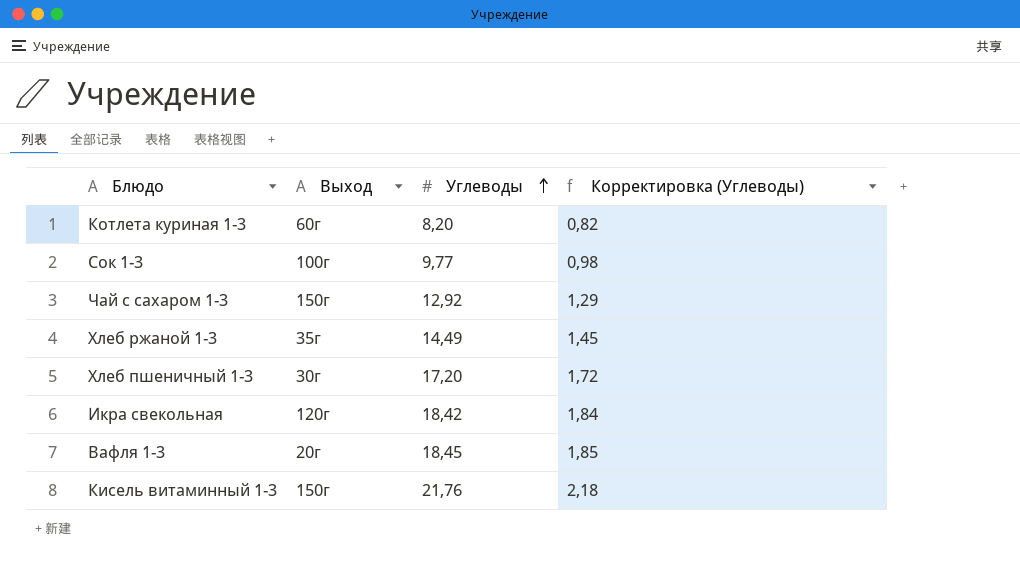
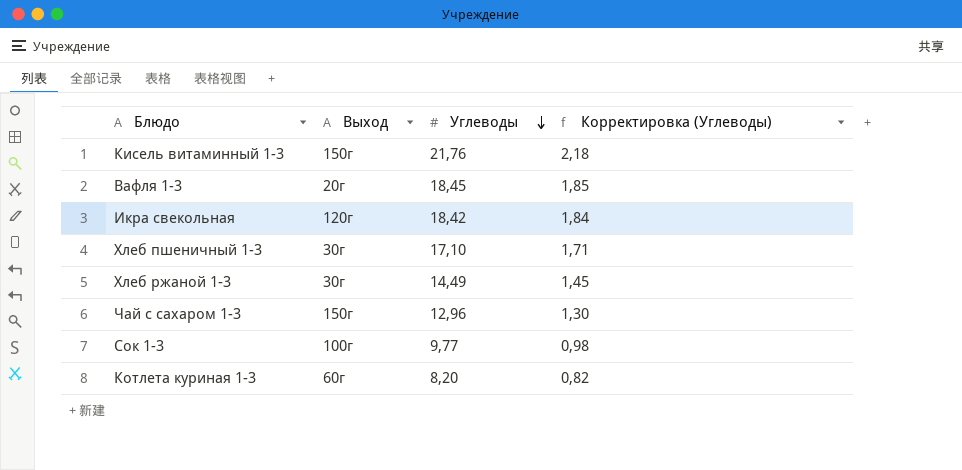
row order: Углеводы ascending -> Углеводы descending
Хлеб пшеничный 1-3 | Углеводы: 17,20 -> 17,10
Хлеб пшеничный 1-3 | Корректировка (Углеводы): 1,72 -> 1,71
Хлеб ржаной 1-3 | Выход: 35г -> 30г
Чай с сахаром 1-3 | Углеводы: 12,92 -> 12,96
Чай с сахаром 1-3 | Корректировка (Углеводы): 1,29 -> 1,30

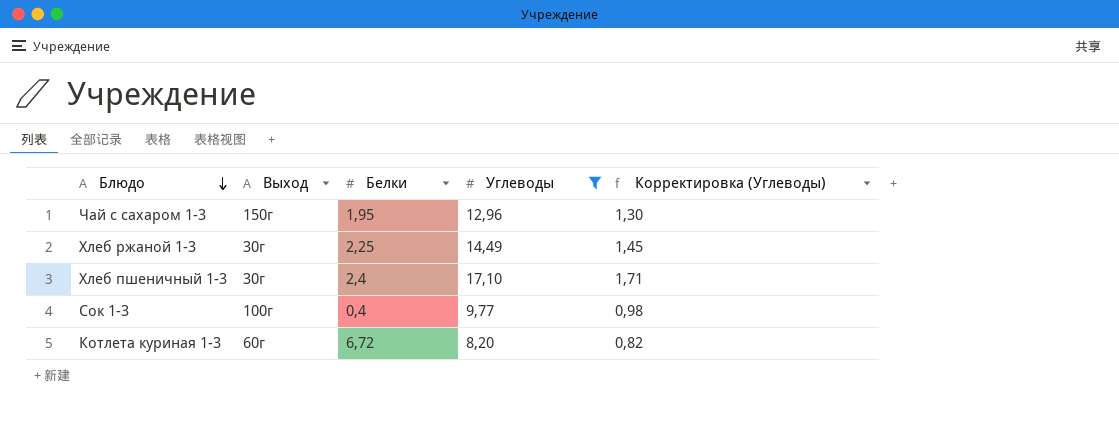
filter: none -> Углеводы <= 17,10
row order: Углеводы descending -> Блюдо descending
column Белки | position: none -> 3

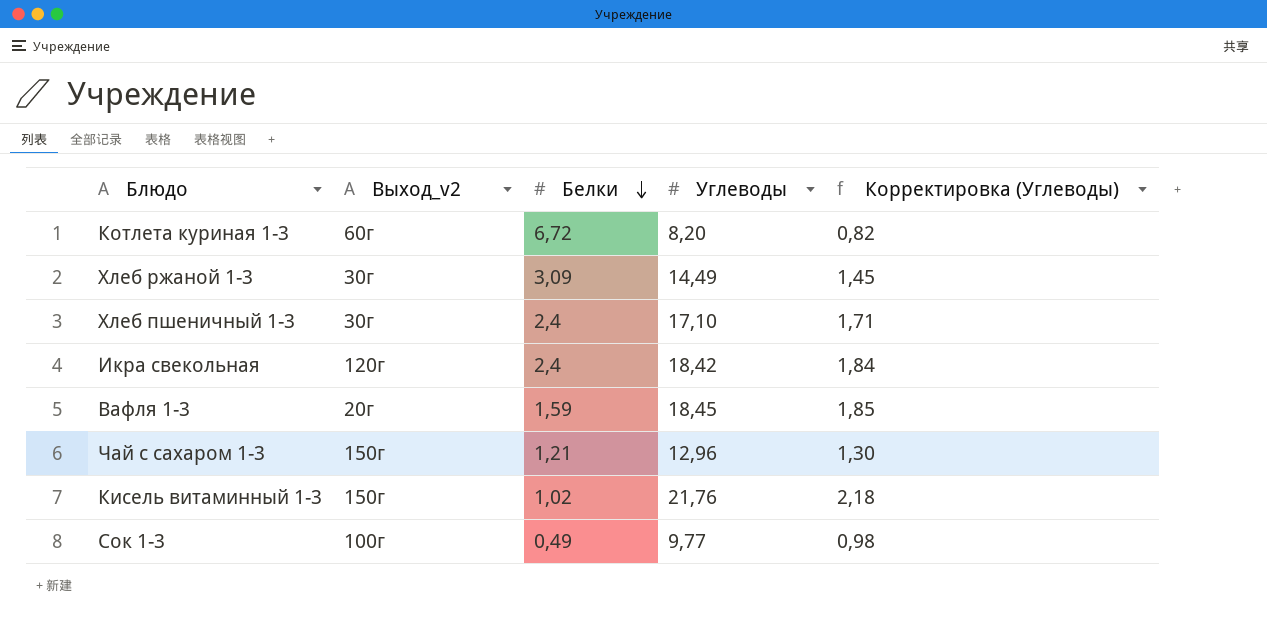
filter: Углеводы <= 17,10 -> none
row order: Блюдо descending -> Белки descending
column name: Выход -> Выход_v2
Хлеб ржаной 1-3 | Белки: 2,25 -> 3,09
Чай с сахаром 1-3 | Белки: 1,95 -> 1,21
Сок 1-3 | Белки: 0,4 -> 0,49

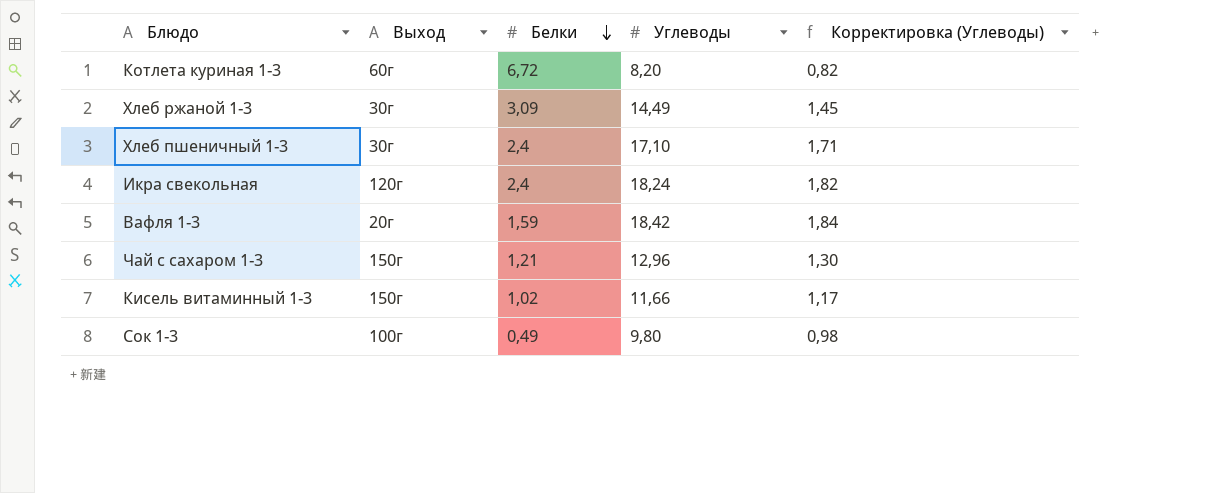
column name: Выход_v2 -> Выход
Икра свекольная | Углеводы: 18,42 -> 18,24
Икра свекольная | Корректировка (Углеводы): 1,84 -> 1,82
Вафля 1-3 | Углеводы: 18,45 -> 18,42
Вафля 1-3 | Корректировка (Углеводы): 1,85 -> 1,84
Кисель витаминный 1-3 | Углеводы: 21,76 -> 11,66
Кисель витаминный 1-3 | Корректировка (Углеводы): 2,18 -> 1,17
Сок 1-3 | Углеводы: 9,77 -> 9,80

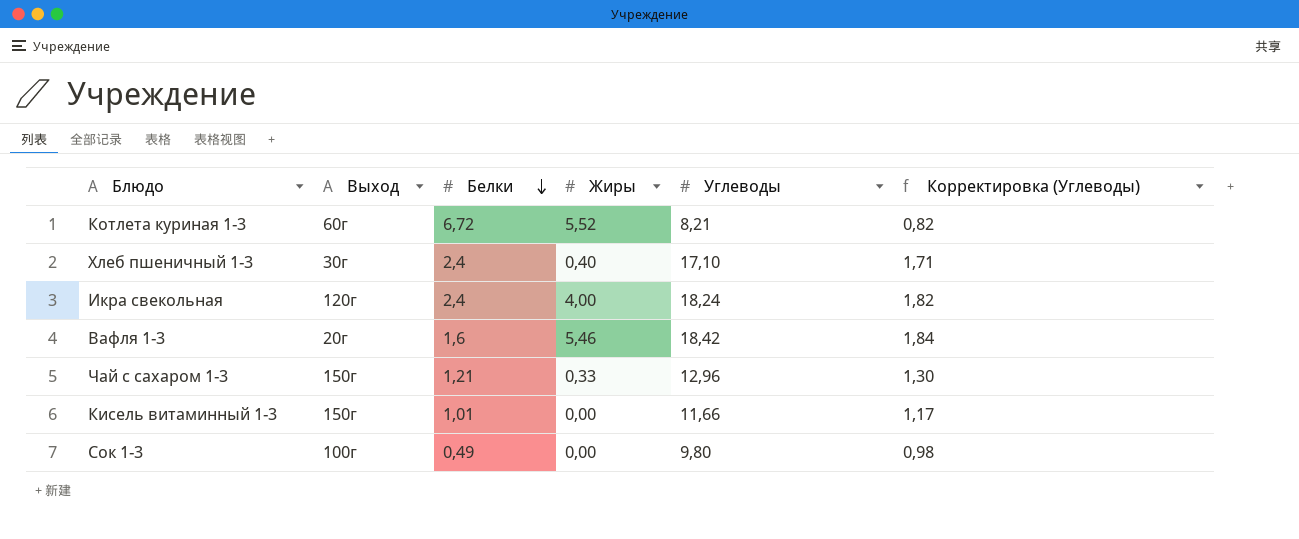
column Жиры | position: none -> 4
row Хлеб ржаной 1-3: 30г | 3,09 | 14,49 | 1,45 -> none
Котлета куриная 1-3 | Углеводы: 8,20 -> 8,21
Вафля 1-3 | Белки: 1,59 -> 1,6
Кисель витаминный 1-3 | Белки: 1,02 -> 1,01

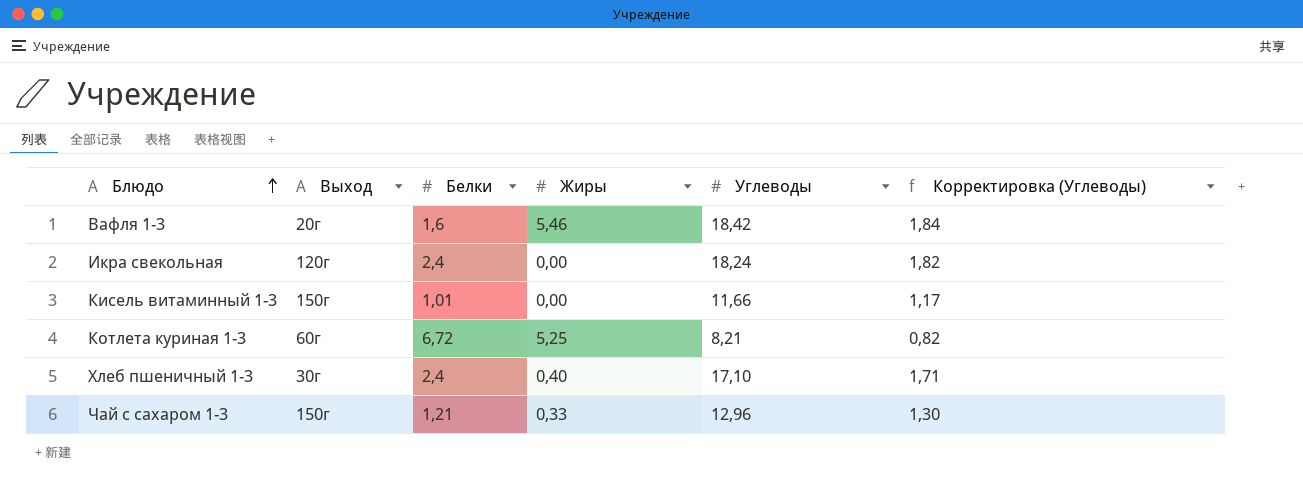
row order: Белки descending -> Блюдо ascending
row Сок 1-3: 100г | 0,49 | 0,00 | 9,80 | 0,98 -> none
Икра свекольная | Жиры: 4,00 -> 0,00
Котлета куриная 1-3 | Жиры: 5,52 -> 5,25

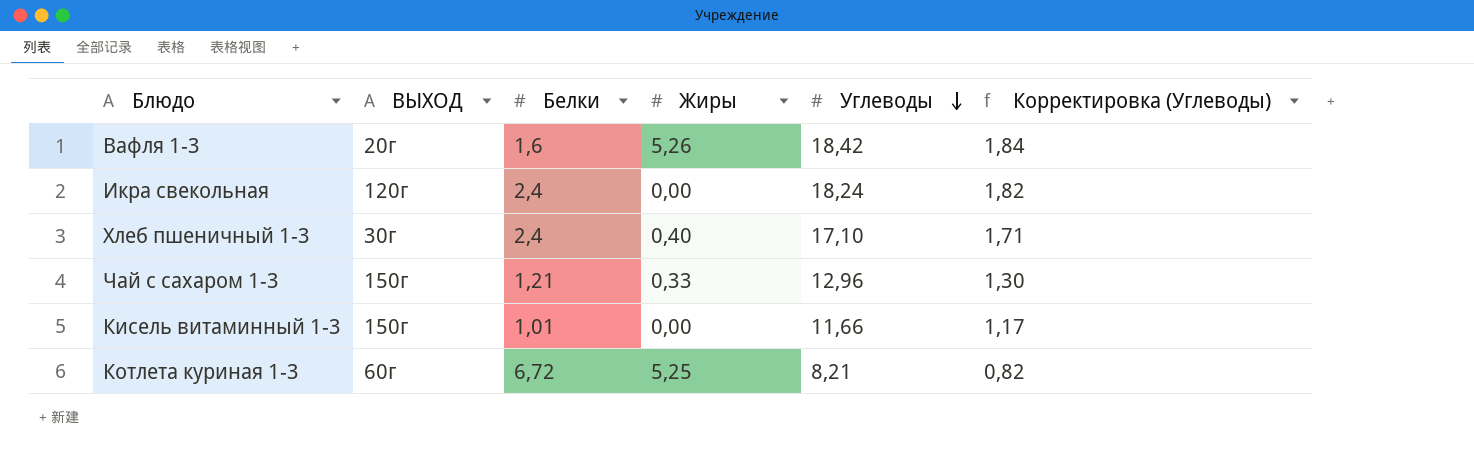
row order: Блюдо ascending -> Углеводы descending
column name: Выход -> ВЫХОД
Вафля 1-3 | Жиры: 5,46 -> 5,26

